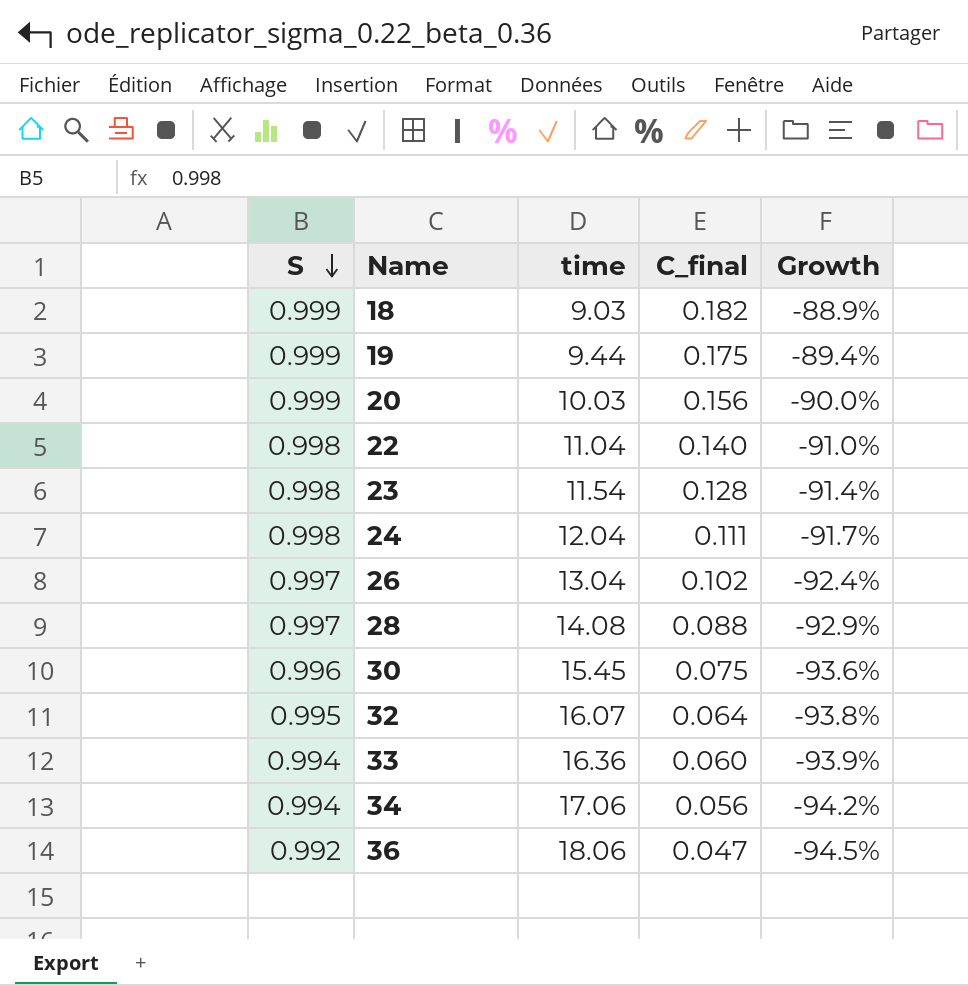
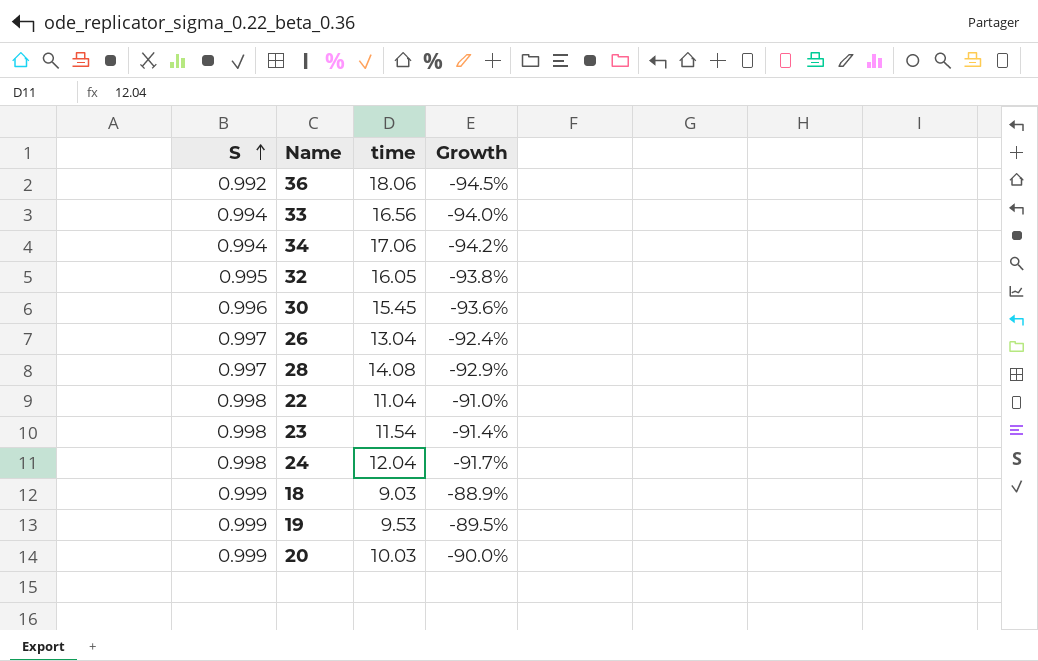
row order: S descending -> S ascending
column C_final | position: 4 -> none
33 | time: 16.36 -> 16.56
33 | Growth: -93.9% -> -94.0%
32 | time: 16.07 -> 16.05
19 | time: 9.44 -> 9.53
19 | Growth: -89.4% -> -89.5%

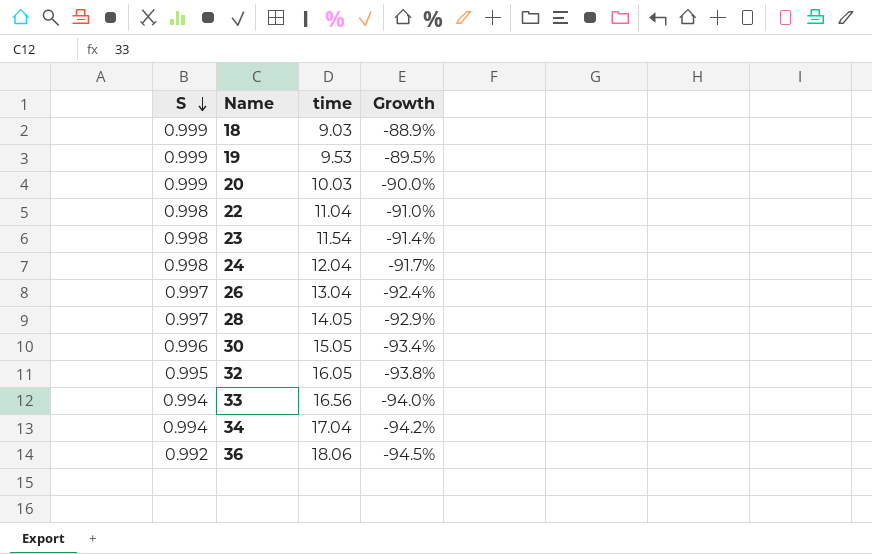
row order: S ascending -> S descending
28 | time: 14.08 -> 14.05
30 | time: 15.45 -> 15.05
30 | Growth: -93.6% -> -93.4%
34 | time: 17.06 -> 17.04

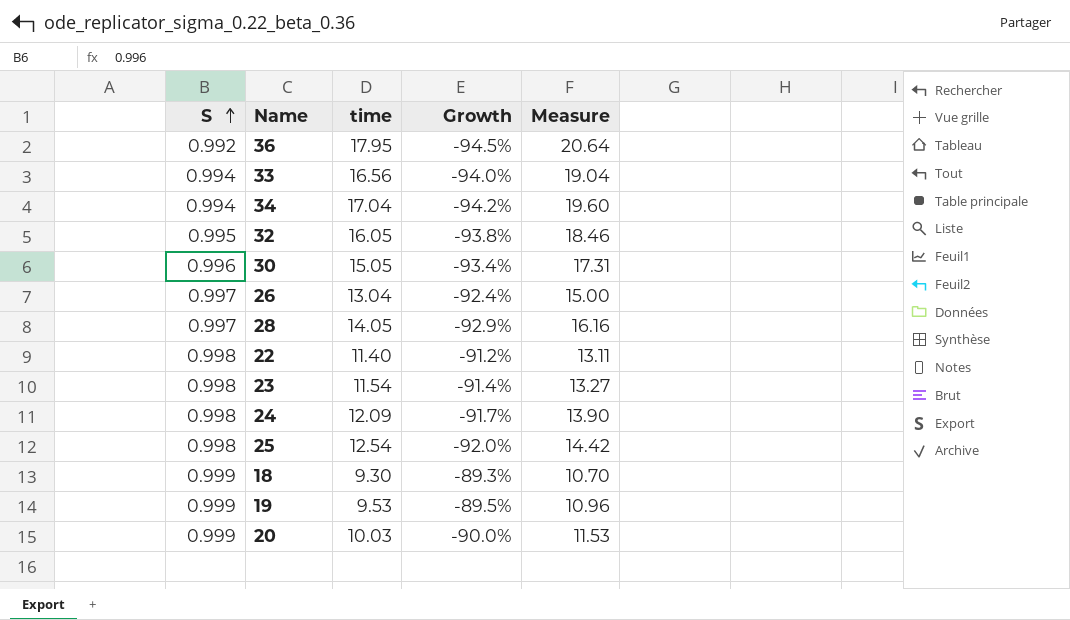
row order: S descending -> S ascending
column Measure | formula: none -> [time] * 1.15
36 | time: 18.06 -> 17.95
22 | time: 11.04 -> 11.40
22 | Growth: -91.0% -> -91.2%
24 | time: 12.04 -> 12.09
row 25: none -> 0.998 | 12.54 | -92.0% | 14.42
18 | time: 9.03 -> 9.30
18 | Growth: -88.9% -> -89.3%

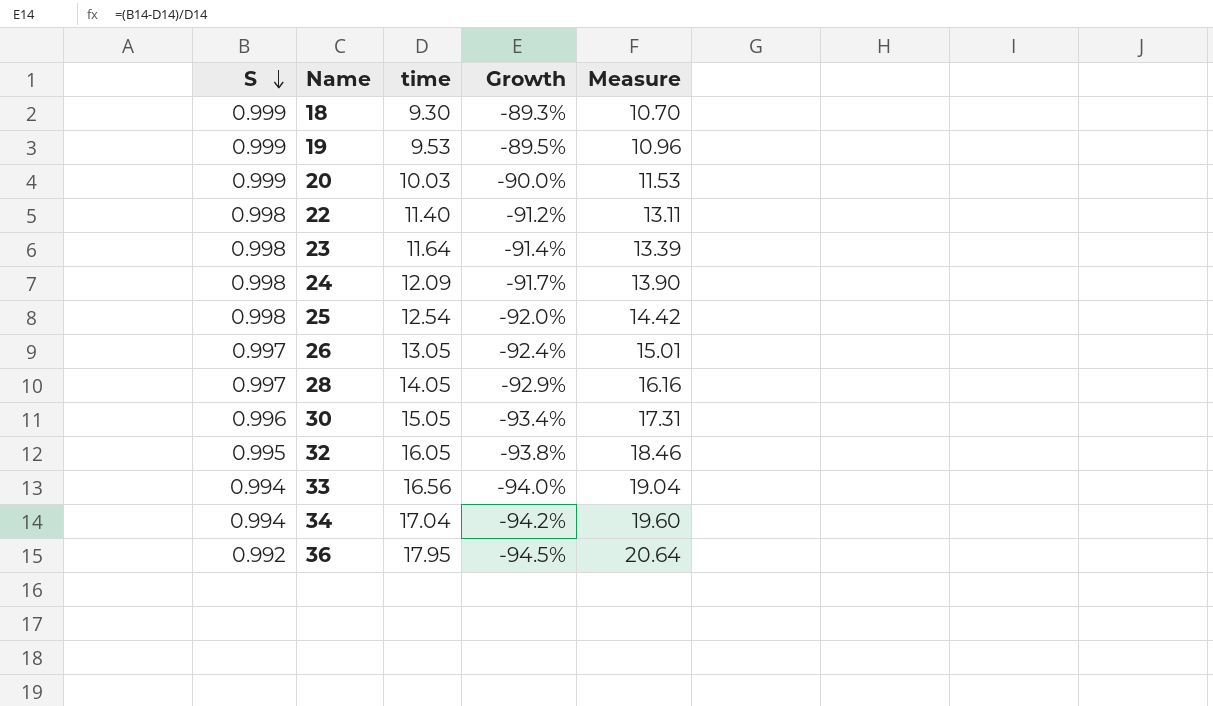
row order: S ascending -> S descending
23 | time: 11.54 -> 11.64
23 | Measure: 13.27 -> 13.39
26 | time: 13.04 -> 13.05
26 | Measure: 15.00 -> 15.01

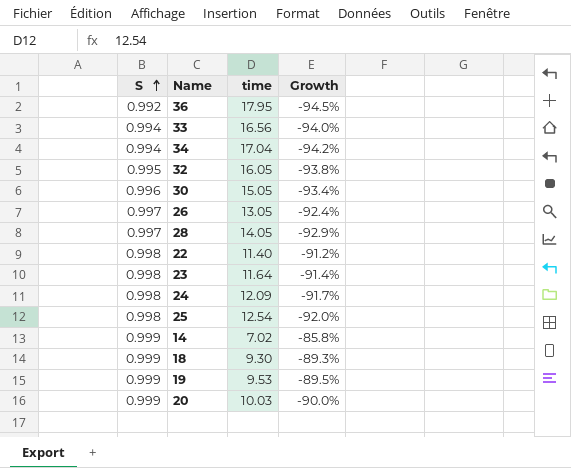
row order: S descending -> S ascending
column Measure | formula: [time] * 1.15 -> none
row 14: none -> 0.999 | 7.02 | -85.8%

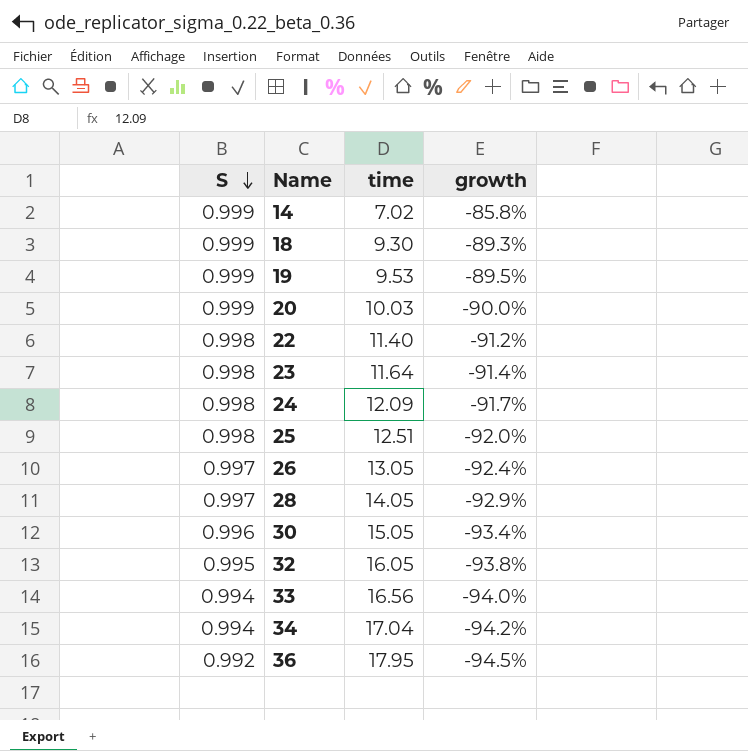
row order: S ascending -> S descending
column name: Growth -> growth
25 | time: 12.54 -> 12.51

